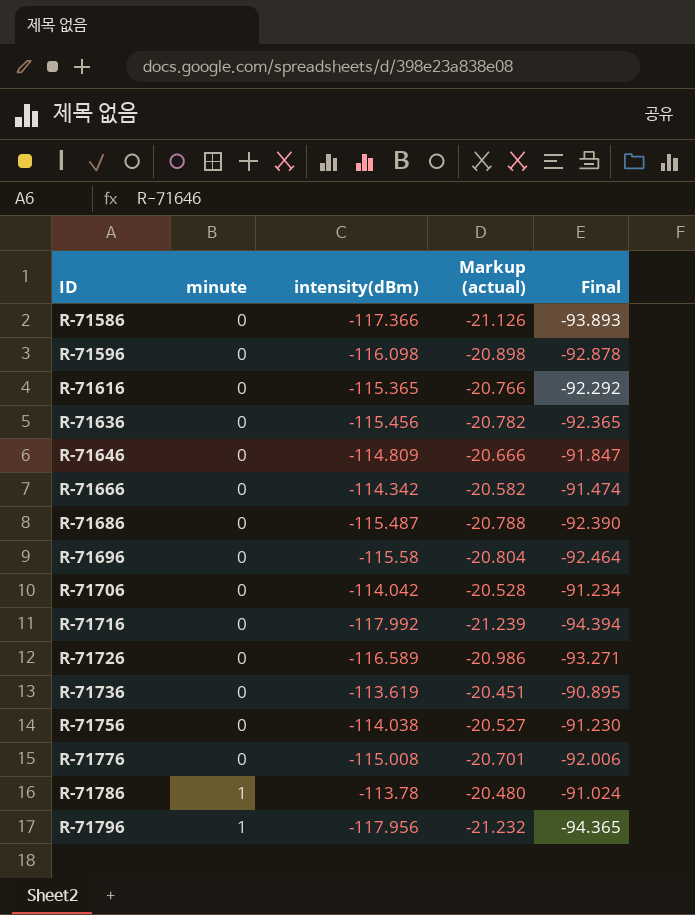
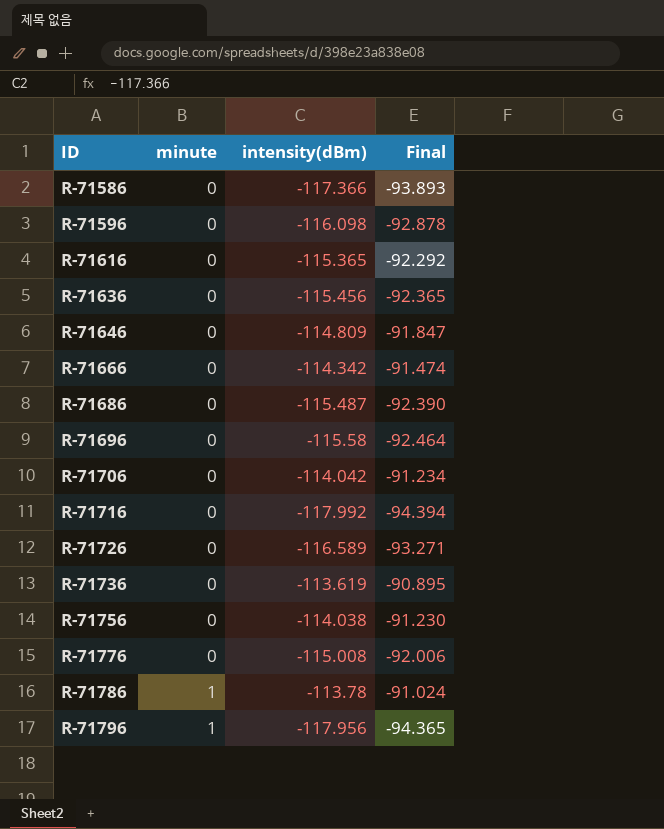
column Markup (actual) | formula: [intensity(dBm)] * 0.18 -> none

